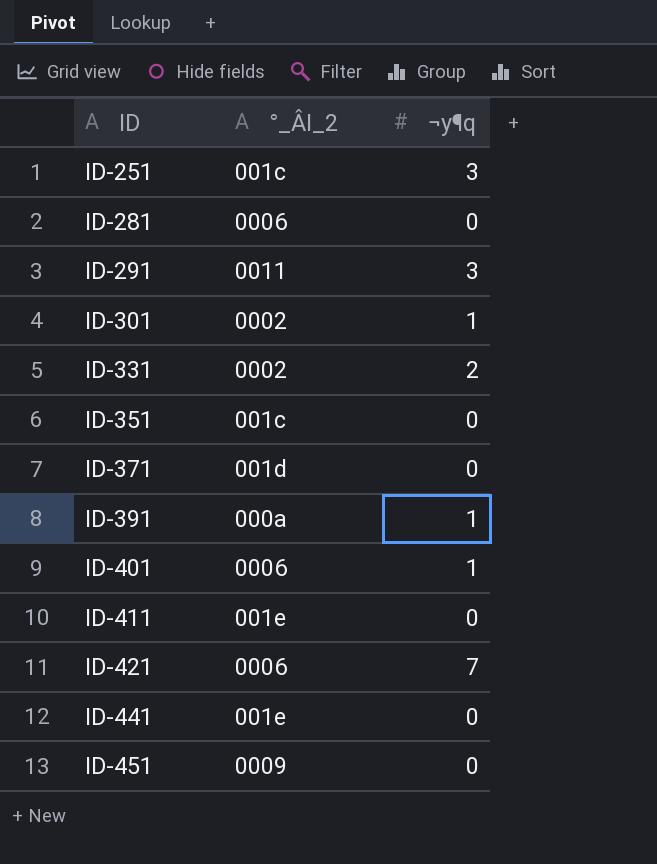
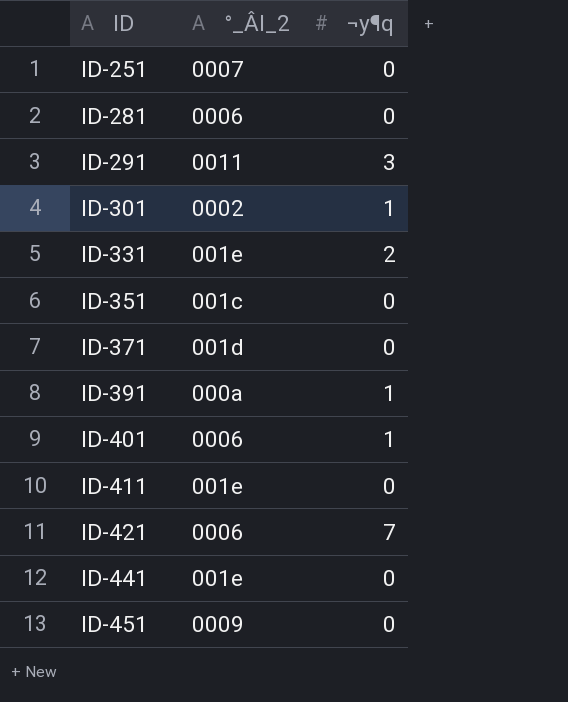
ID-251 | °_ÂI_2: 001c -> 0007
ID-251 | ¬y¶q: 3 -> 0
ID-331 | °_ÂI_2: 0002 -> 001e

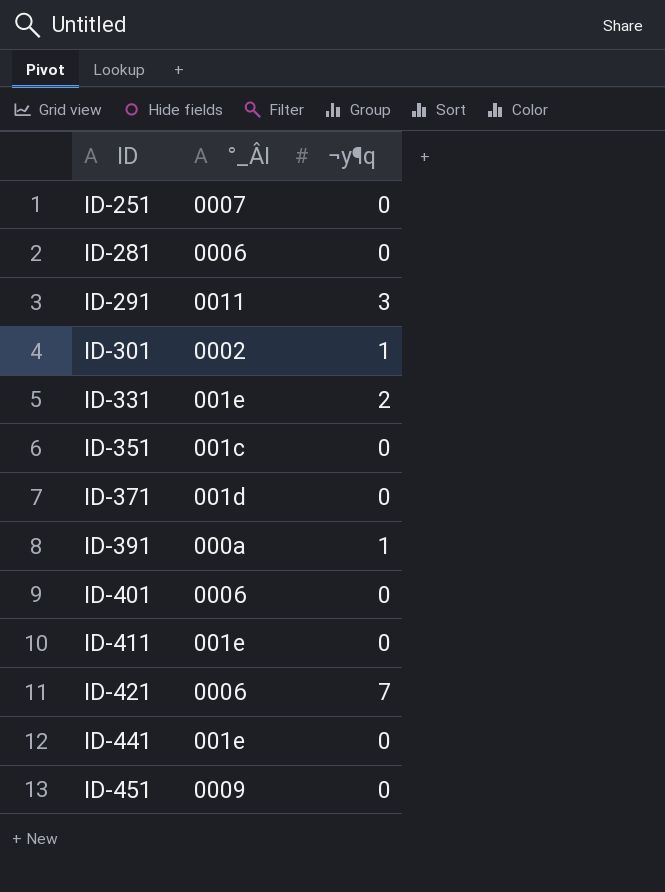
column name: °_ÂI_2 -> °_ÂI
ID-401 | ¬y¶q: 1 -> 0

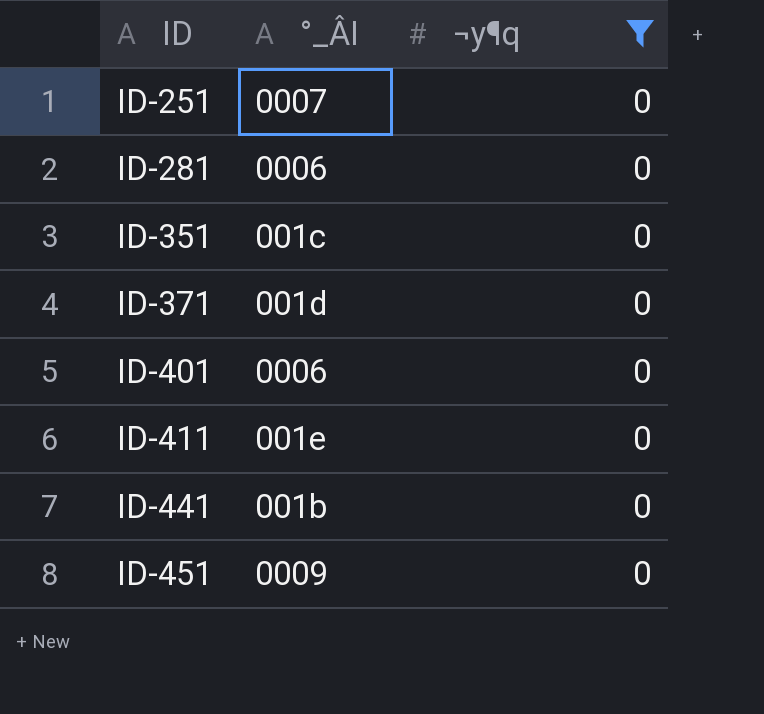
filter: none -> ¬y¶q = 0
ID-441 | °_ÂI: 001e -> 001b

